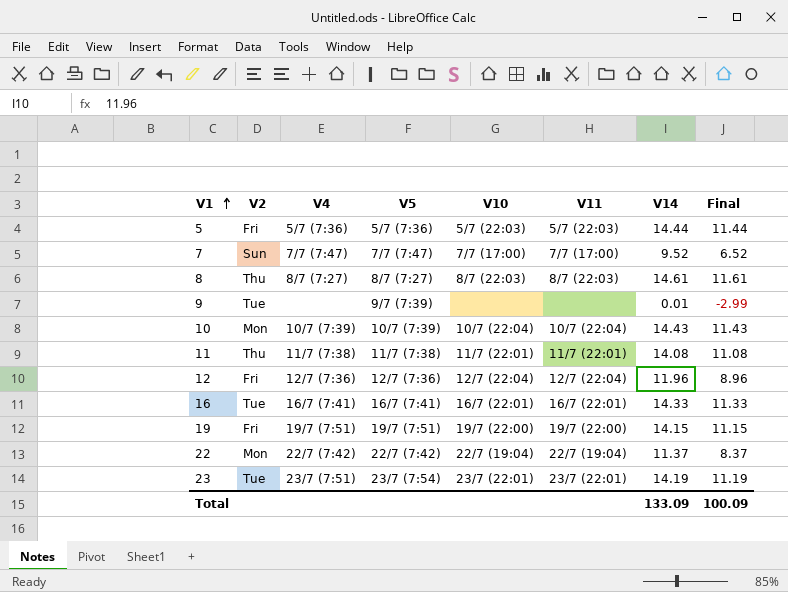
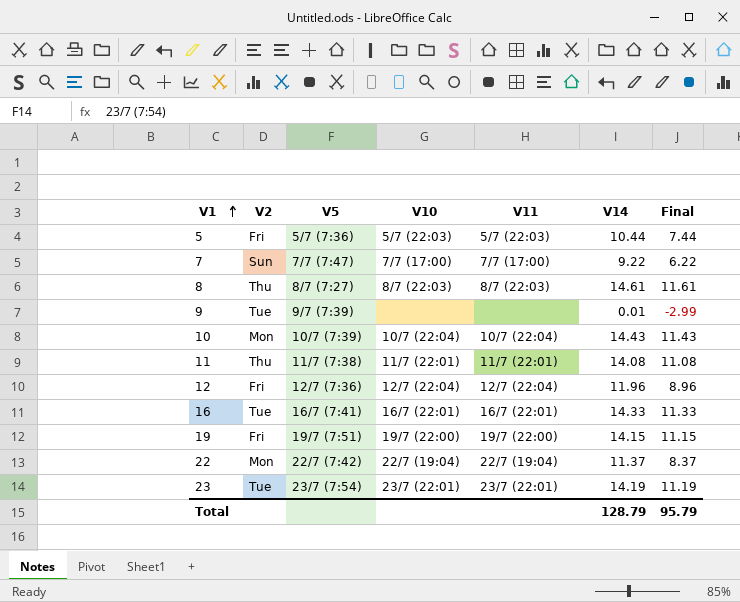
column V4 | position: 3 -> none
5 | V14: 14.44 -> 10.44
5 | Final: 11.44 -> 7.44
7 | V14: 9.52 -> 9.22
7 | Final: 6.52 -> 6.22
Total | V14: 133.09 -> 128.79
Total | Final: 100.09 -> 95.79

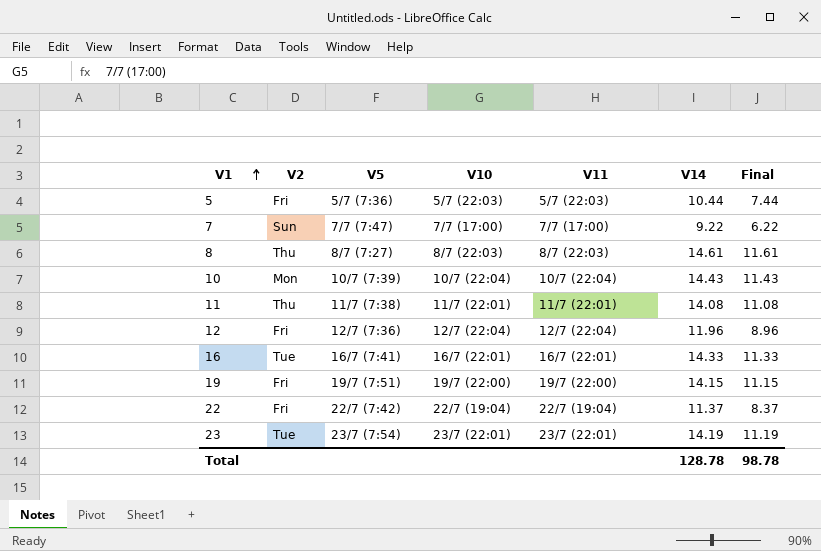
row 9: Tue | 9/7 (7:39) | none | none | 0.01 | -2.99 -> none
22 | V2: Mon -> Fri
Total | V14: 128.79 -> 128.78
Total | Final: 95.79 -> 98.78

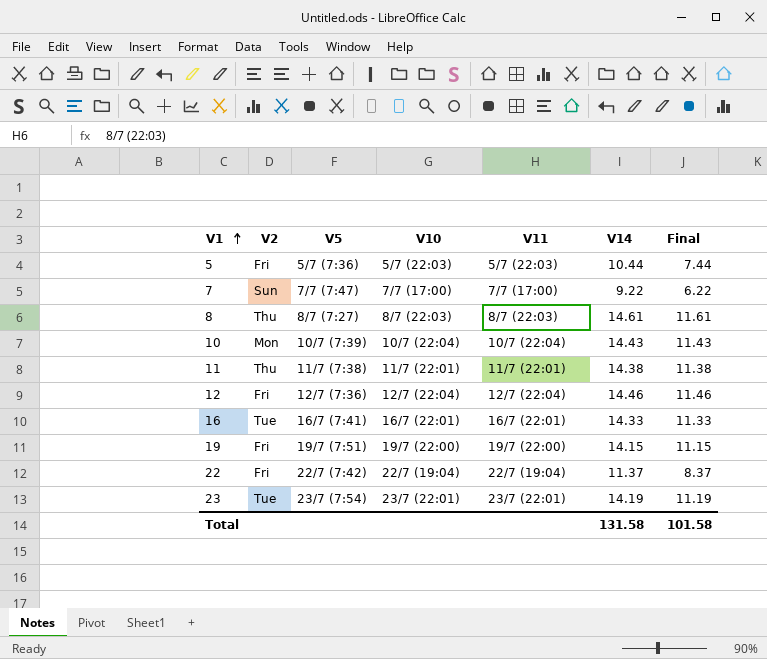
11 | V14: 14.08 -> 14.38
11 | Final: 11.08 -> 11.38
12 | V14: 11.96 -> 14.46
12 | Final: 8.96 -> 11.46
Total | V14: 128.78 -> 131.58
Total | Final: 98.78 -> 101.58

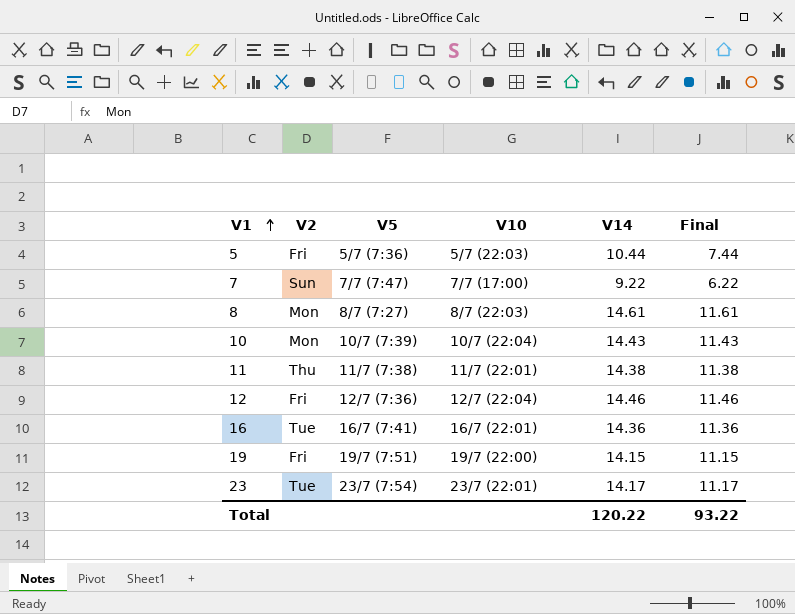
column V11 | position: 5 -> none
row 22: Fri | 22/7 (7:42) | 22/7 (19:04) | 22/7 (19:04) | 11.37 | 8.37 -> none
8 | V2: Thu -> Mon
16 | V14: 14.33 -> 14.36
16 | Final: 11.33 -> 11.36
23 | V14: 14.19 -> 14.17
23 | Final: 11.19 -> 11.17
Total | V14: 131.58 -> 120.22
Total | Final: 101.58 -> 93.22

